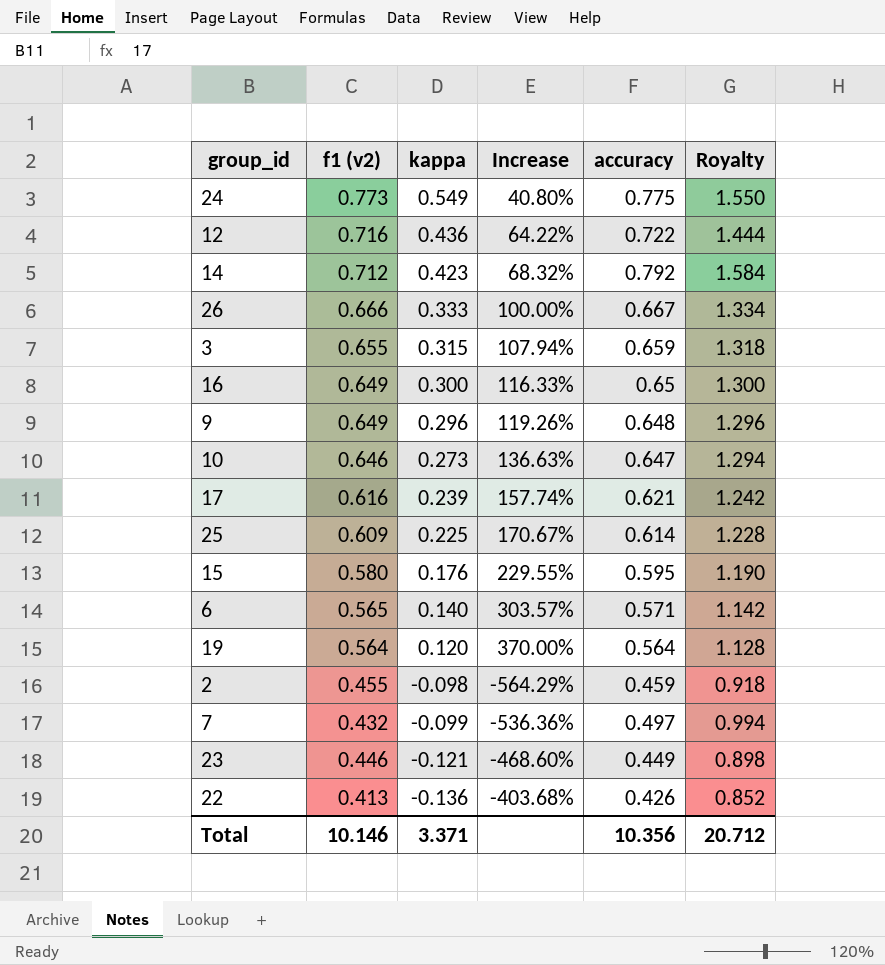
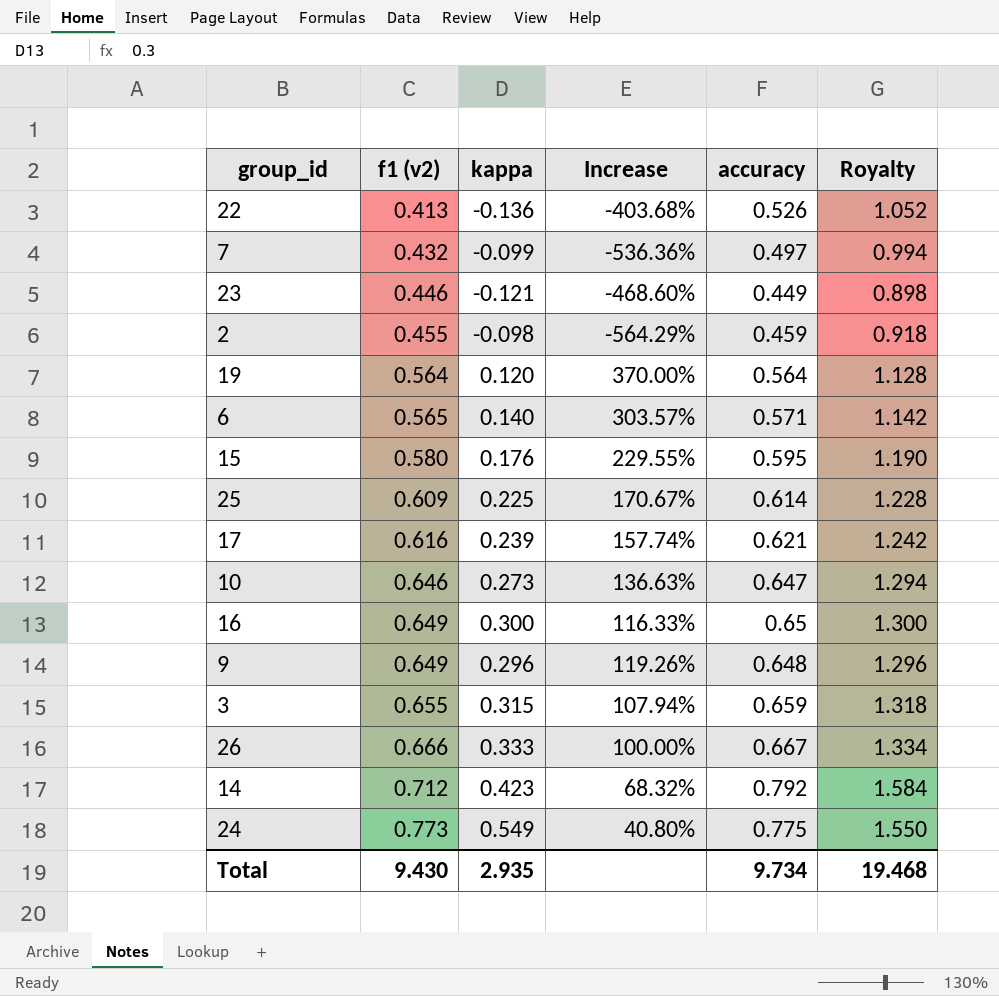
row order: kappa descending -> f1 (v2) ascending
row 12: 0.716 | 0.436 | 64.22% | 0.722 | 1.444 -> none
22 | accuracy: 0.426 -> 0.526
22 | Royalty: 0.852 -> 1.052
Total | f1 (v2): 10.146 -> 9.430
Total | kappa: 3.371 -> 2.935
Total | accuracy: 10.356 -> 9.734
Total | Royalty: 20.712 -> 19.468

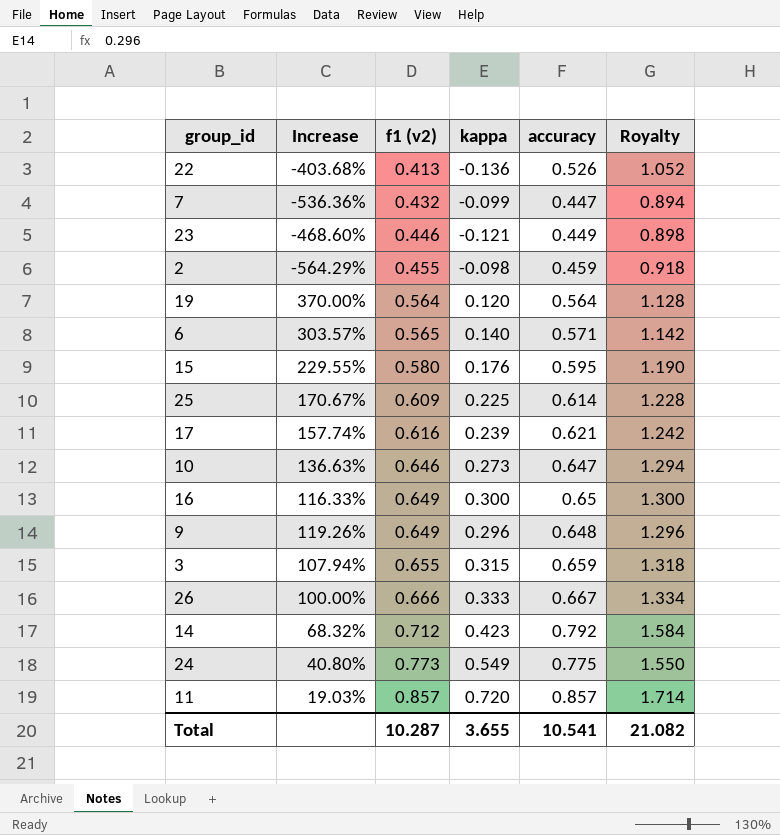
column Increase | position: 4 -> 2
7 | accuracy: 0.497 -> 0.447
7 | Royalty: 0.994 -> 0.894
row 11: none -> 19.03% | 0.857 | 0.720 | 0.857 | 1.714
Total | f1 (v2): 9.430 -> 10.287
Total | kappa: 2.935 -> 3.655
Total | accuracy: 9.734 -> 10.541
Total | Royalty: 19.468 -> 21.082

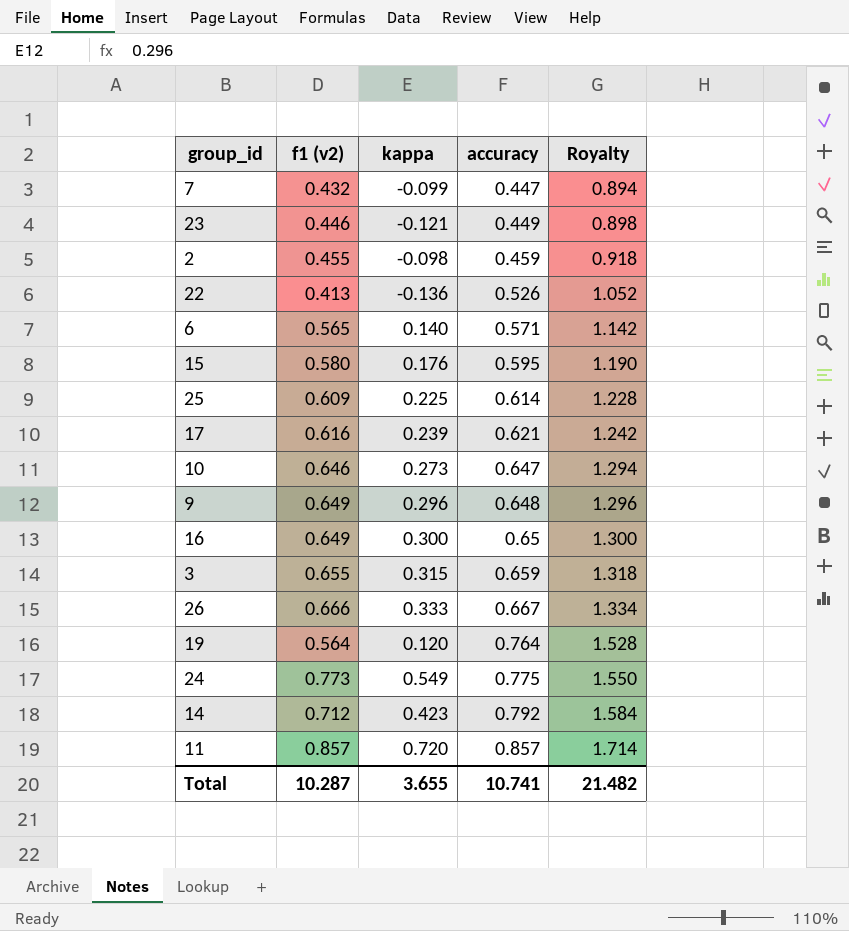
row order: f1 (v2) ascending -> accuracy ascending
column Increase | formula: ([f1 (v2)] - [kappa]) / [kappa] -> none
19 | accuracy: 0.564 -> 0.764
19 | Royalty: 1.128 -> 1.528
Total | accuracy: 10.541 -> 10.741
Total | Royalty: 21.082 -> 21.482

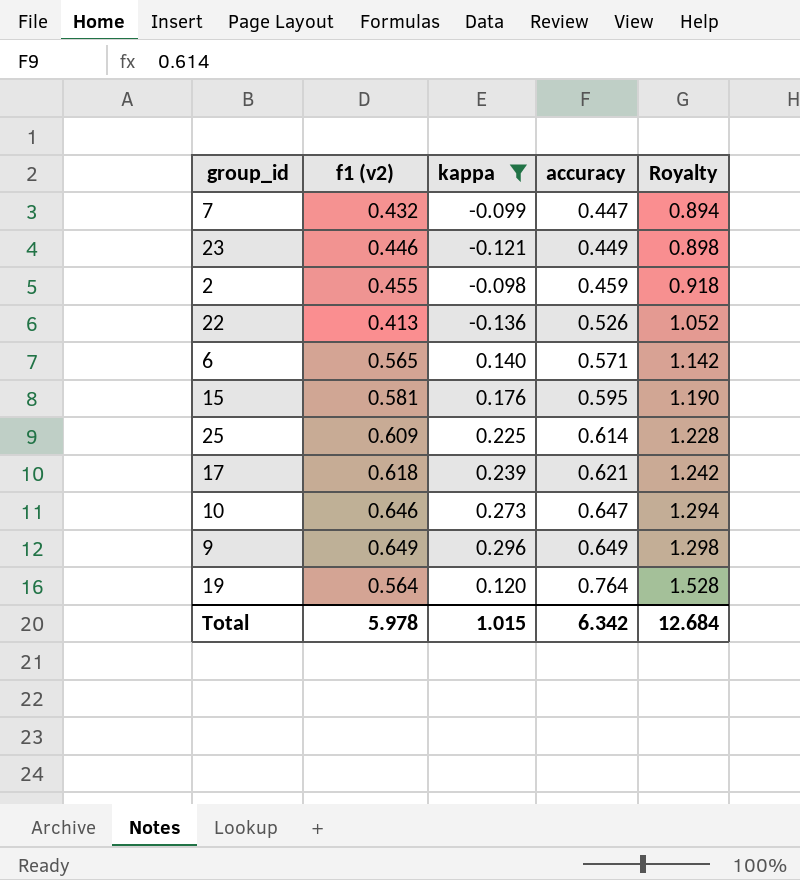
filter: none -> kappa <= 0.296
15 | f1 (v2): 0.580 -> 0.581
17 | f1 (v2): 0.616 -> 0.618
9 | accuracy: 0.648 -> 0.649
9 | Royalty: 1.296 -> 1.298
Total | f1 (v2): 10.287 -> 5.978
Total | kappa: 3.655 -> 1.015
Total | accuracy: 10.741 -> 6.342
Total | Royalty: 21.482 -> 12.684

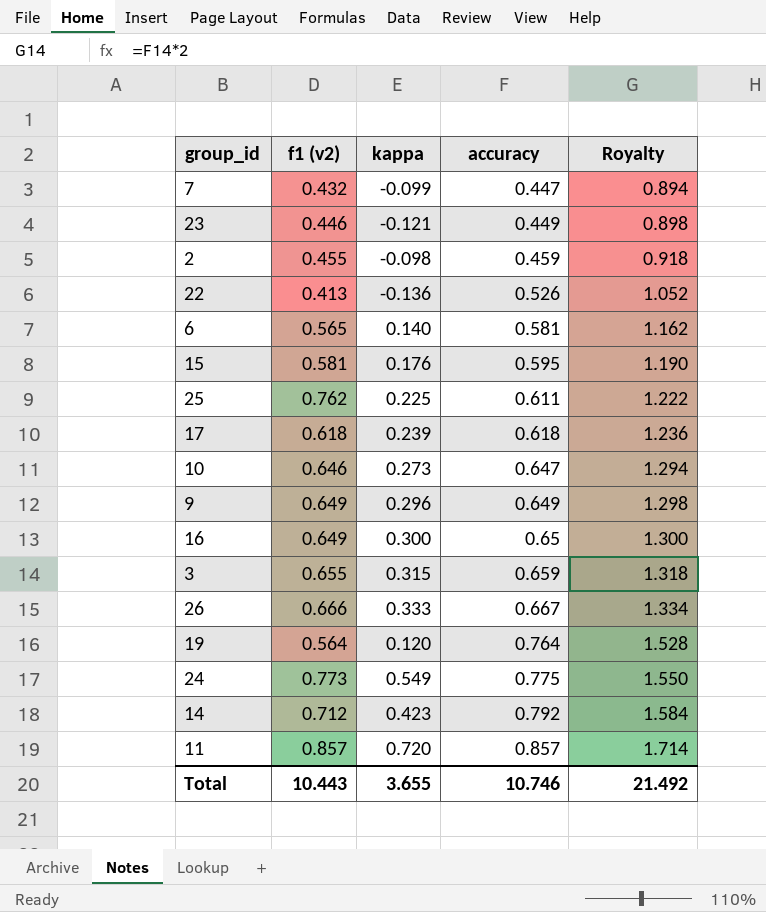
filter: kappa <= 0.296 -> none
6 | accuracy: 0.571 -> 0.581
6 | Royalty: 1.142 -> 1.162
25 | f1 (v2): 0.609 -> 0.762
25 | accuracy: 0.614 -> 0.611
25 | Royalty: 1.228 -> 1.222
17 | accuracy: 0.621 -> 0.618
17 | Royalty: 1.242 -> 1.236
Total | f1 (v2): 5.978 -> 10.443
Total | kappa: 1.015 -> 3.655
Total | accuracy: 6.342 -> 10.746
Total | Royalty: 12.684 -> 21.492

